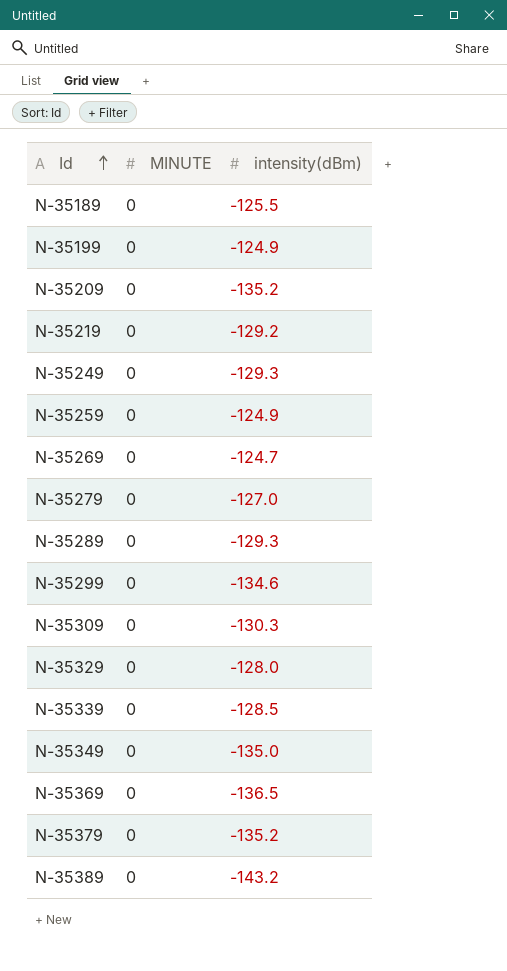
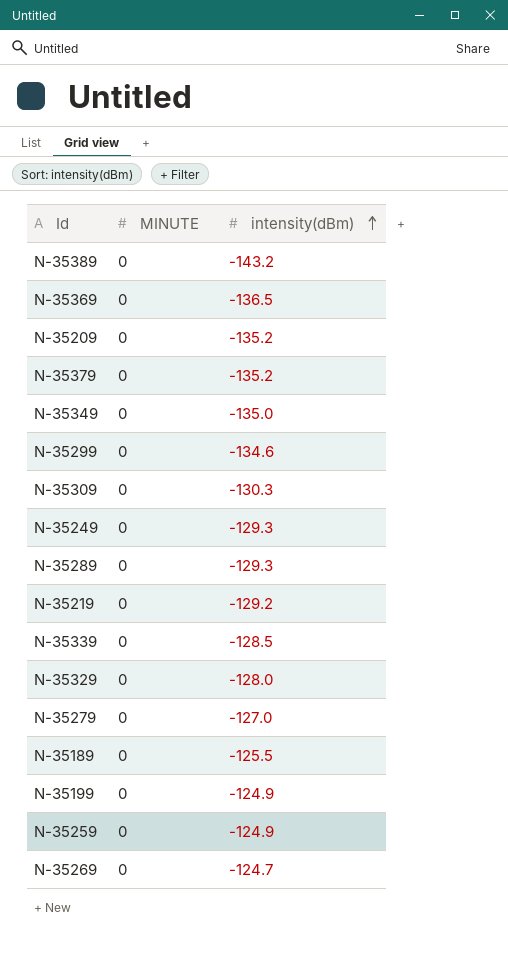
row order: Id ascending -> intensity(dBm) ascending

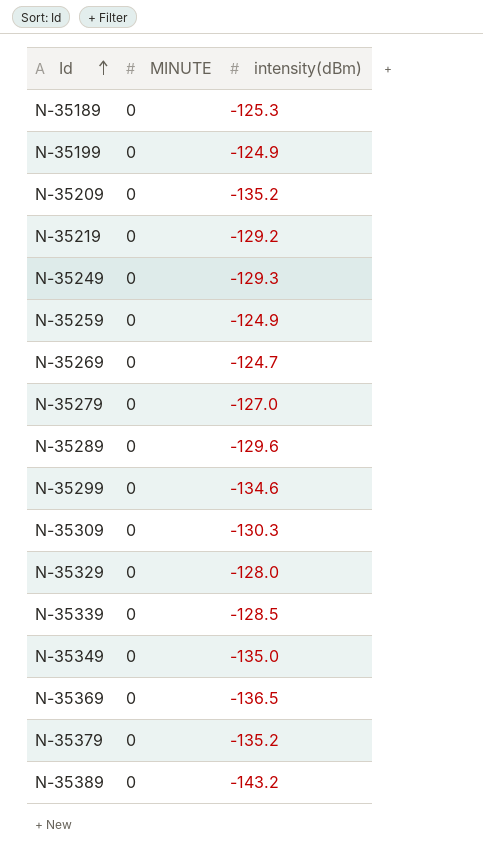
row order: intensity(dBm) ascending -> Id ascending
N-35189 | intensity(dBm): -125.5 -> -125.3
N-35289 | intensity(dBm): -129.3 -> -129.6

